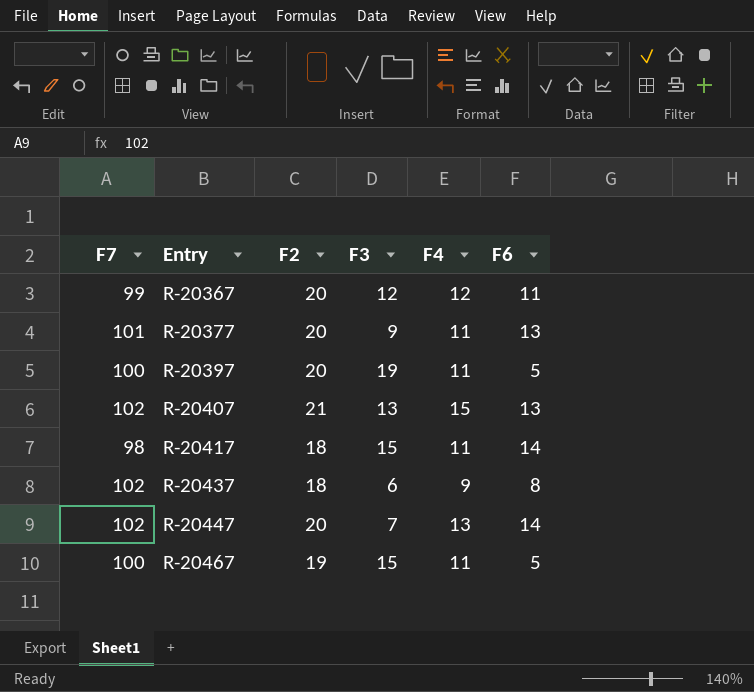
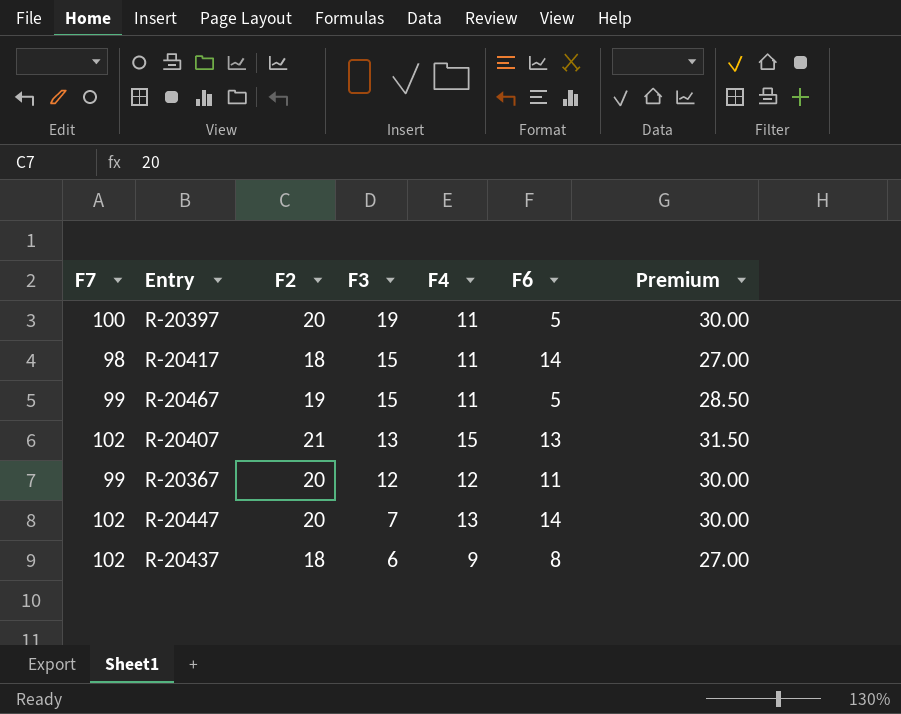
row order: Entry ascending -> F3 descending
column Premium | formula: none -> [F2] * 1.5
row R-20377: 101 | 20 | 9 | 11 | 13 -> none
R-20467 | F7: 100 -> 99

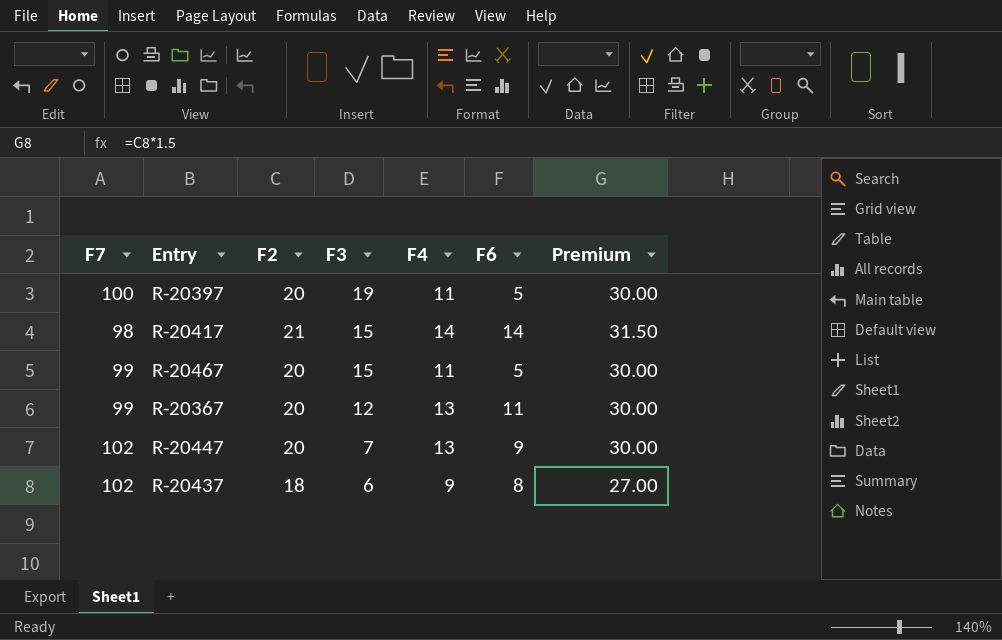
row R-20407: 102 | 21 | 13 | 15 | 13 | 31.50 -> none
R-20417 | F2: 18 -> 21
R-20417 | F4: 11 -> 14
R-20417 | Premium: 27.00 -> 31.50
R-20467 | F2: 19 -> 20
R-20467 | Premium: 28.50 -> 30.00
R-20367 | F4: 12 -> 13
R-20447 | F6: 14 -> 9

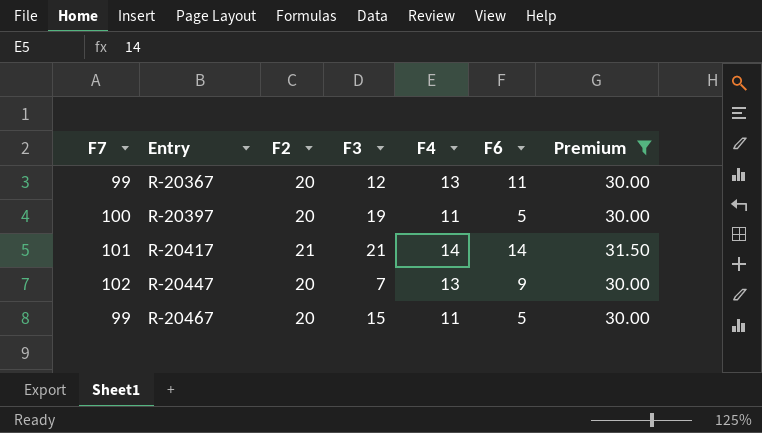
filter: none -> Premium != 27.00
row order: F3 descending -> Entry ascending
R-20417 | F7: 98 -> 101
R-20417 | F3: 15 -> 21

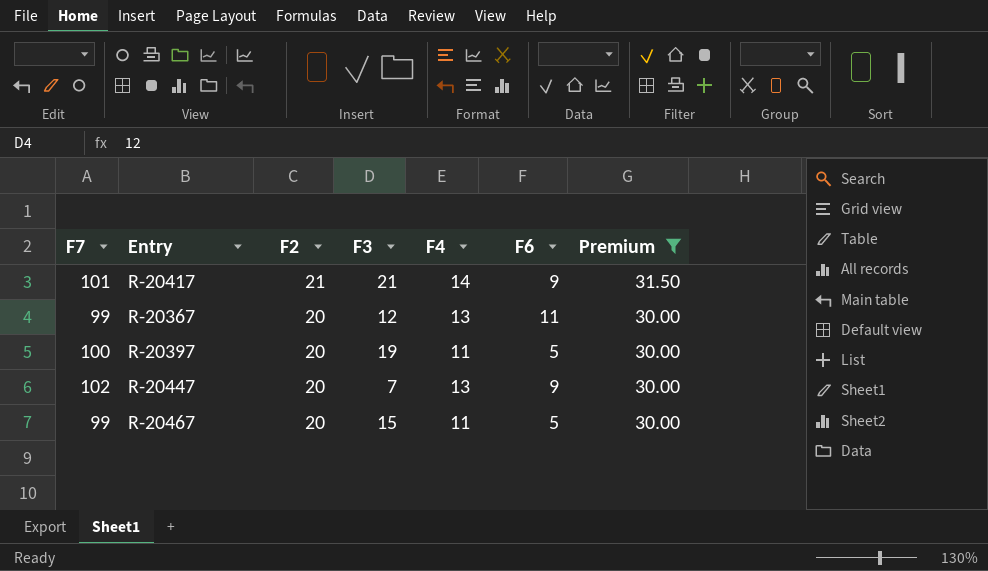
row order: Entry ascending -> F2 descending
R-20417 | F6: 14 -> 9

